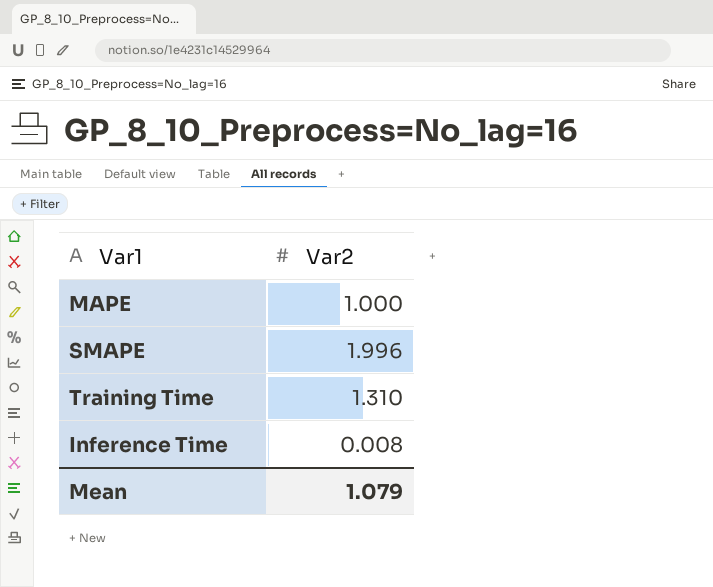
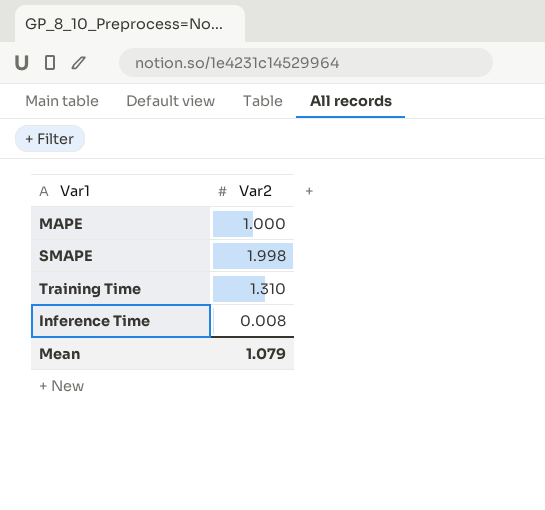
SMAPE | Var2: 1.996 -> 1.998

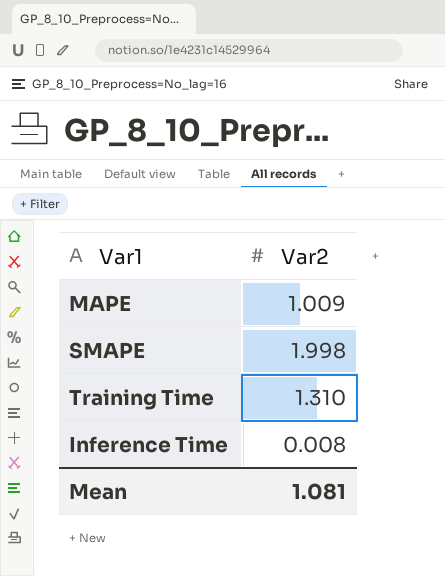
MAPE | Var2: 1.000 -> 1.009
Mean | Var2: 1.079 -> 1.081

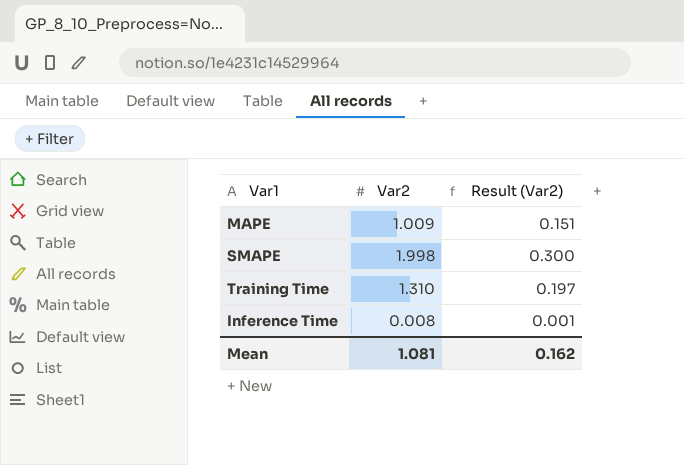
column Result (Var2) | formula: none -> [Var2] * 0.15

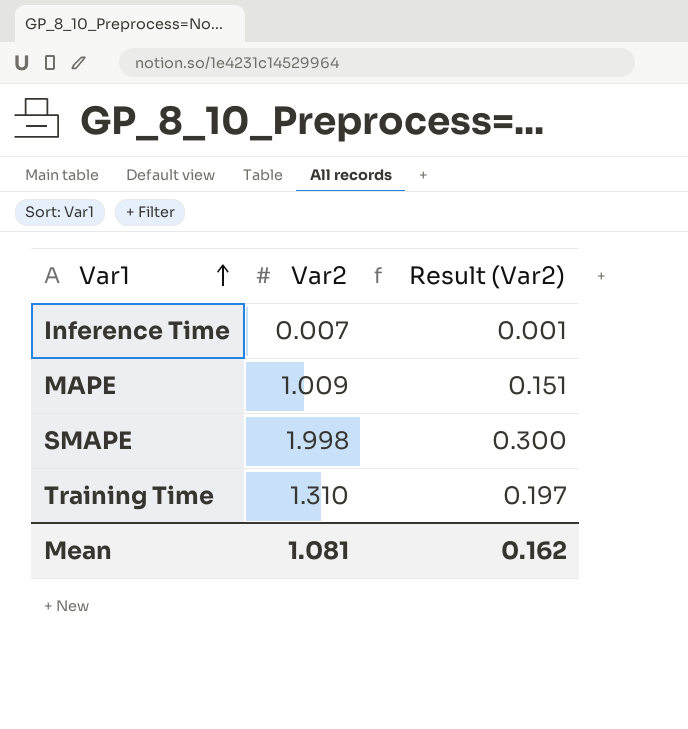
row order: none -> Var1 ascending
Inference Time | Var2: 0.008 -> 0.007

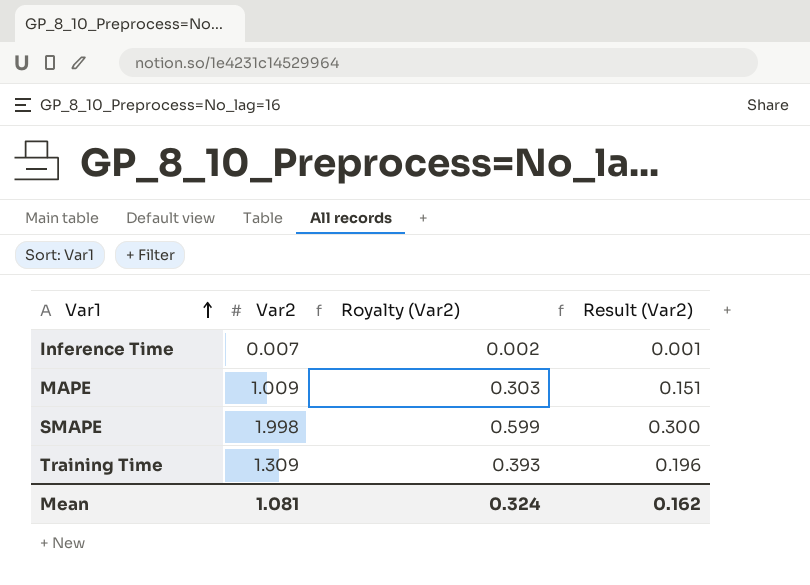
column Royalty (Var2) | formula: none -> [Var2] * 0.3
Training Time | Var2: 1.310 -> 1.309
Training Time | Result (Var2): 0.197 -> 0.196

